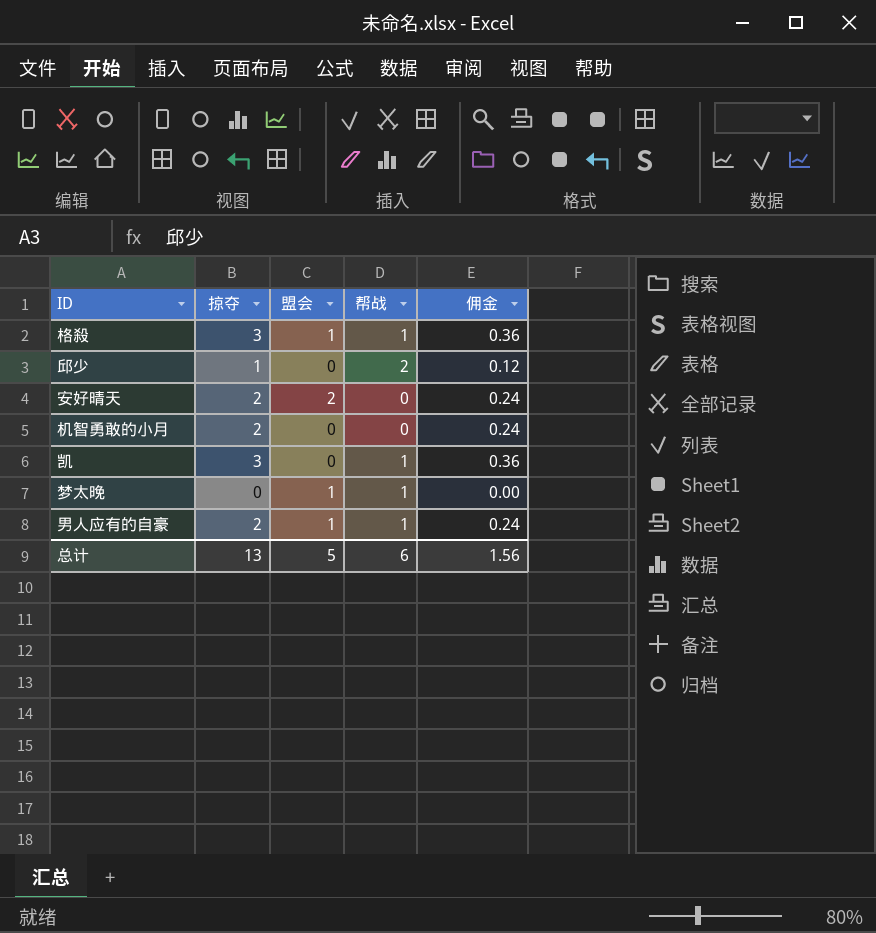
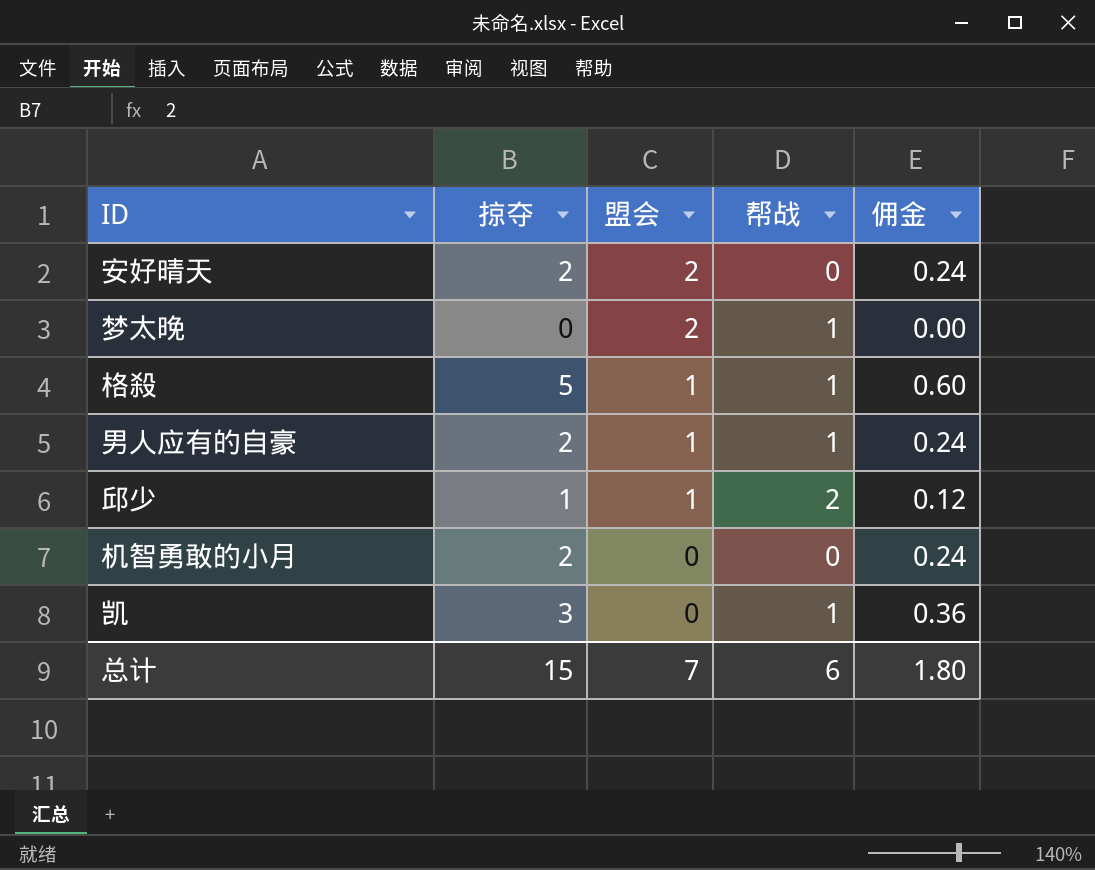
row order: none -> 盟会 descending
梦太晚 | 盟会: 1 -> 2
格殺 | 掠夺: 3 -> 5
格殺 | 佣金: 0.36 -> 0.60
邱少 | 盟会: 0 -> 1
总计 | 掠夺: 13 -> 15
总计 | 盟会: 5 -> 7
总计 | 佣金: 1.56 -> 1.80

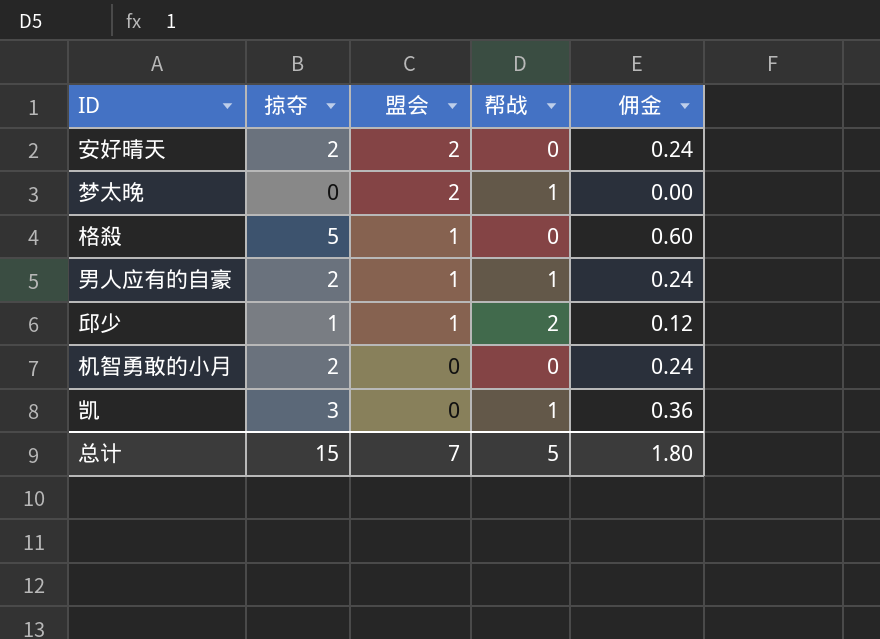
格殺 | 帮战: 1 -> 0
总计 | 帮战: 6 -> 5

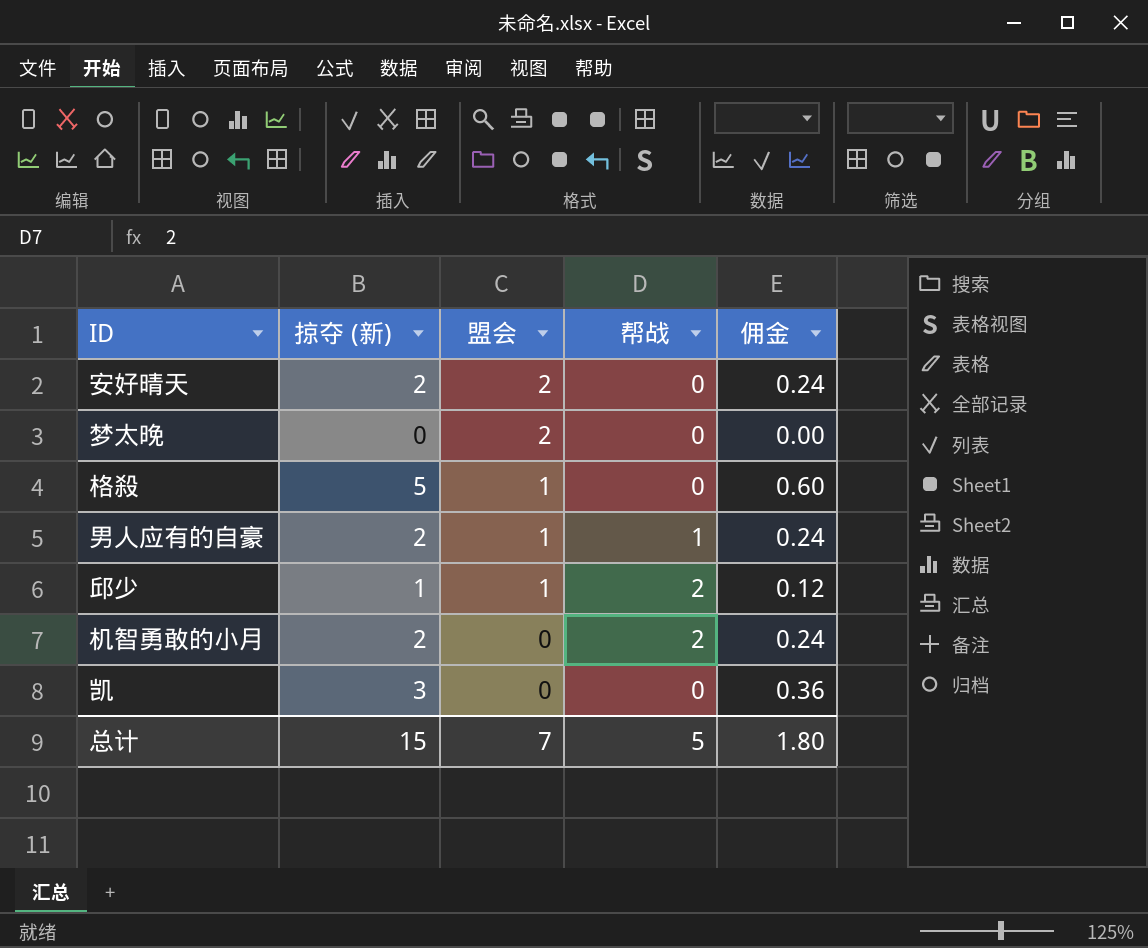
column name: 掠夺 -> 掠夺 (新)
梦太晚 | 帮战: 1 -> 0
机智勇敢的小月 | 帮战: 0 -> 2
凯 | 帮战: 1 -> 0

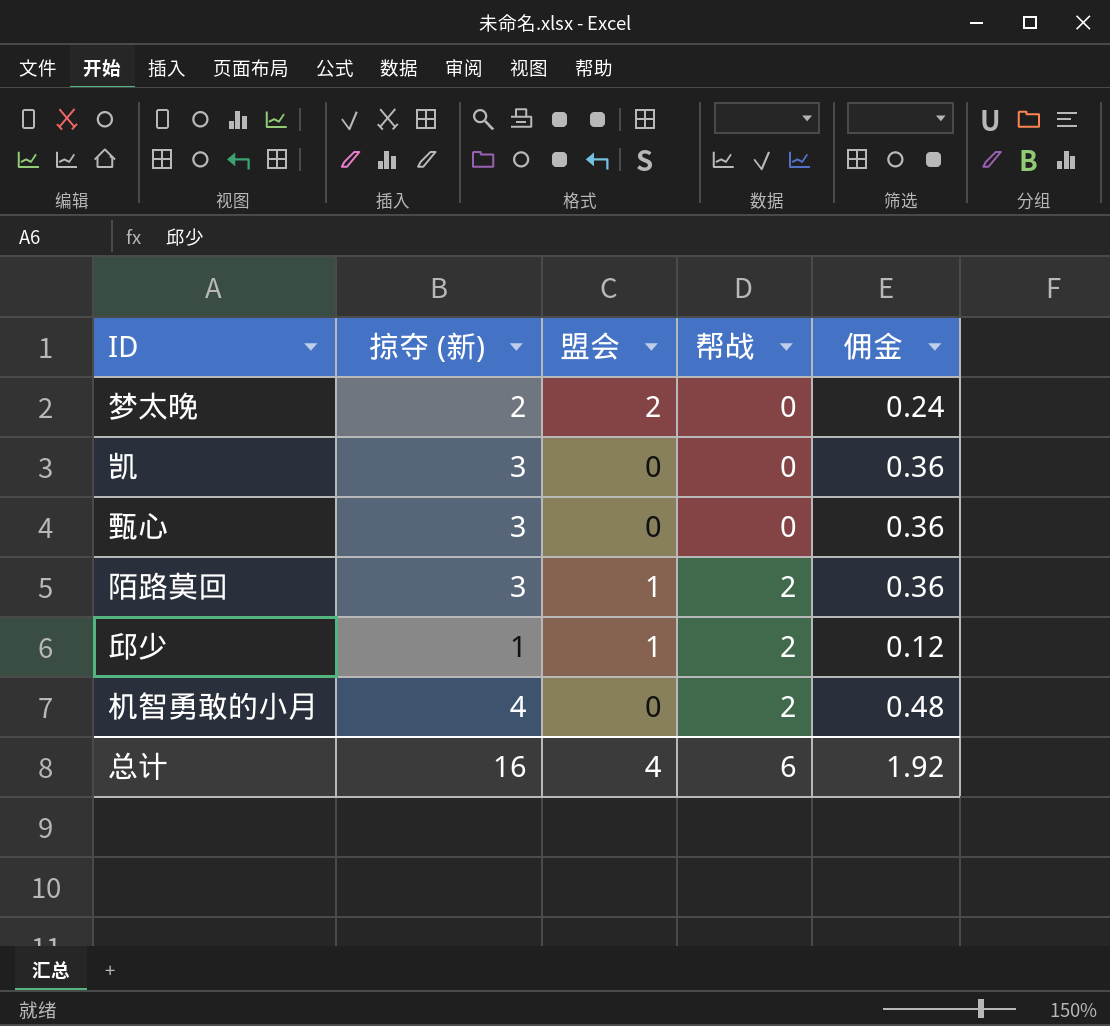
row order: 盟会 descending -> 帮战 ascending
row 安好晴天: 2 | 2 | 0 | 0.24 -> none
row 格殺: 5 | 1 | 0 | 0.60 -> none
row 男人应有的自豪: 2 | 1 | 1 | 0.24 -> none
梦太晚 | 掠夺 (新): 0 -> 2
梦太晚 | 佣金: 0.00 -> 0.24
row 甄心: none -> 3 | 0 | 0 | 0.36
row 陌路莫回: none -> 3 | 1 | 2 | 0.36
机智勇敢的小月 | 掠夺 (新): 2 -> 4
机智勇敢的小月 | 佣金: 0.24 -> 0.48
总计 | 掠夺 (新): 15 -> 16
总计 | 盟会: 7 -> 4
总计 | 帮战: 5 -> 6
总计 | 佣金: 1.80 -> 1.92

